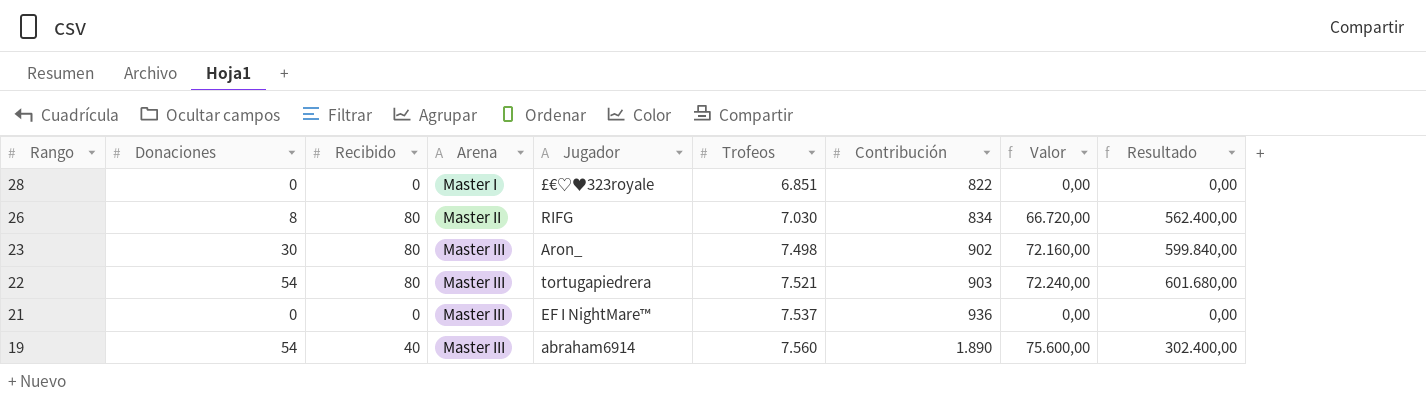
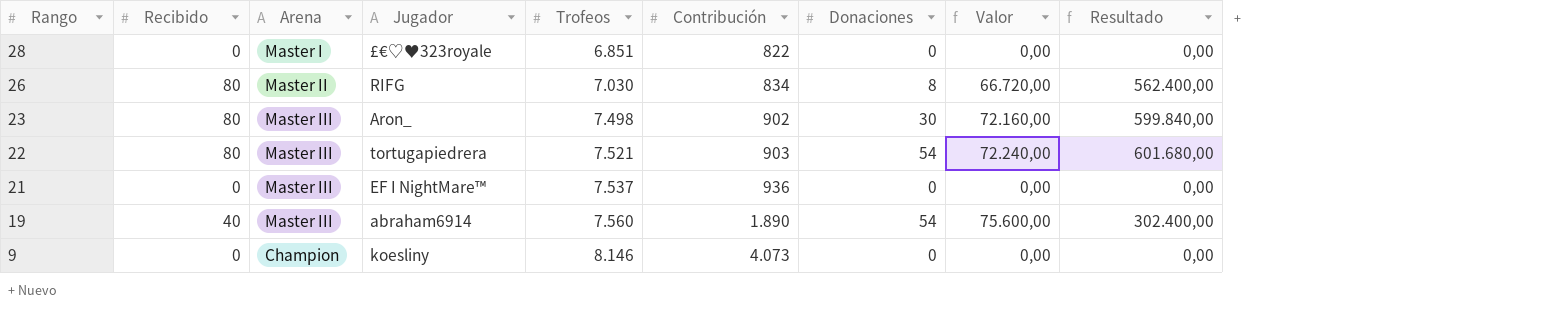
column Donaciones | position: 2 -> 7
row 9: none -> 0 | Champion | koesliny | 8.146 | 4.073 | 0 | 0,00 | 0,00

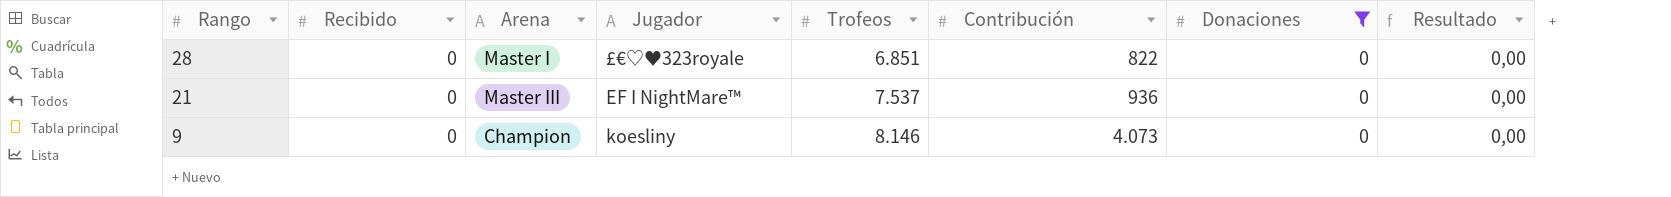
filter: none -> Donaciones = 0
column Valor | formula: [Recibido] * [Contribución] -> none

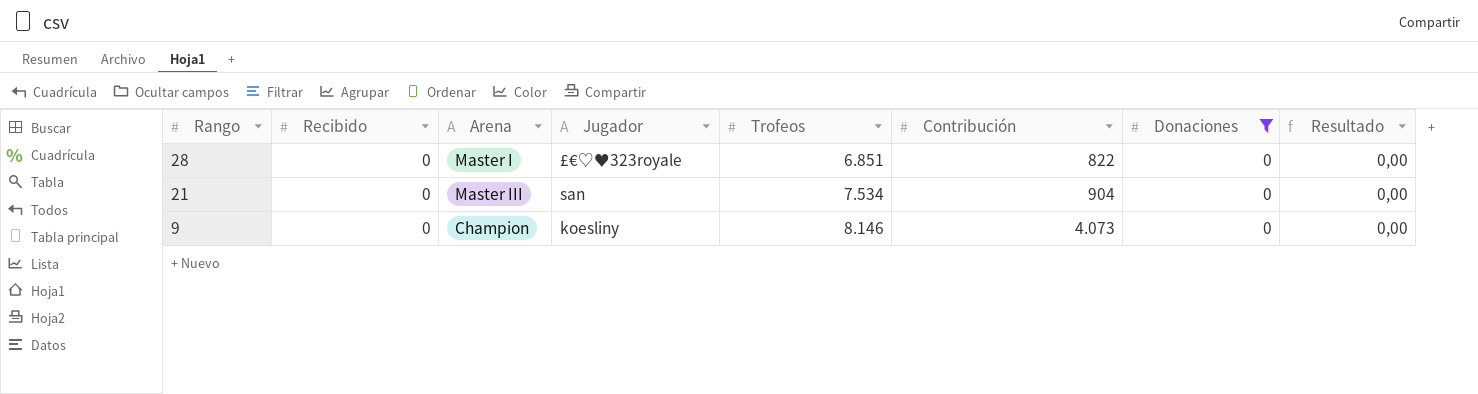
21 | Jugador: EF I NightMare™ -> san
21 | Trofeos: 7.537 -> 7.534
21 | Contribución: 936 -> 904

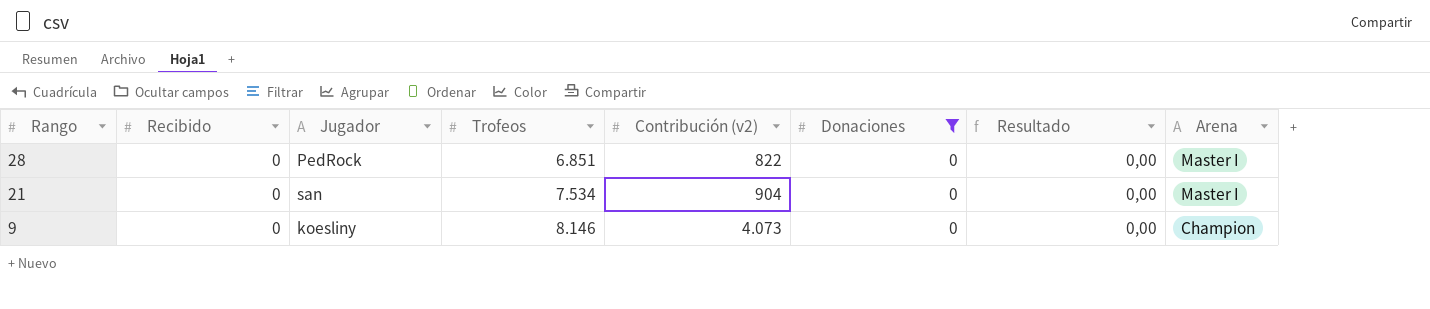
column name: Contribución -> Contribución (v2)
column Arena | position: 3 -> 8
28 | Jugador: £€♡♥323royale -> PedRock
21 | Arena: Master III -> Master I

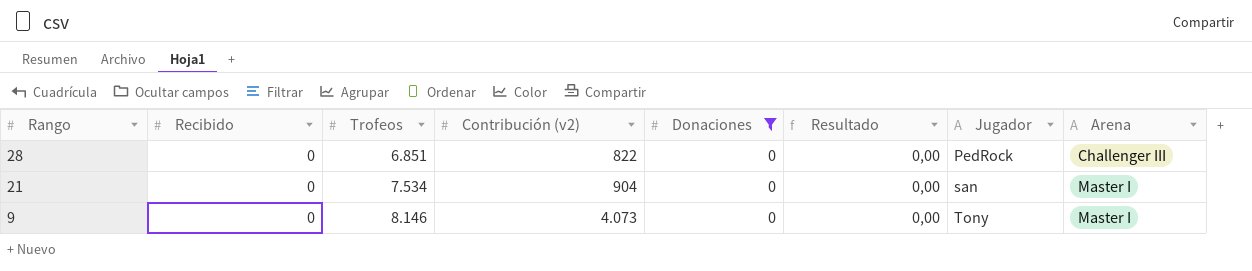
column Jugador | position: 3 -> 7
28 | Arena: Master I -> Challenger III
9 | Jugador: koesliny -> Tony
9 | Arena: Champion -> Master I

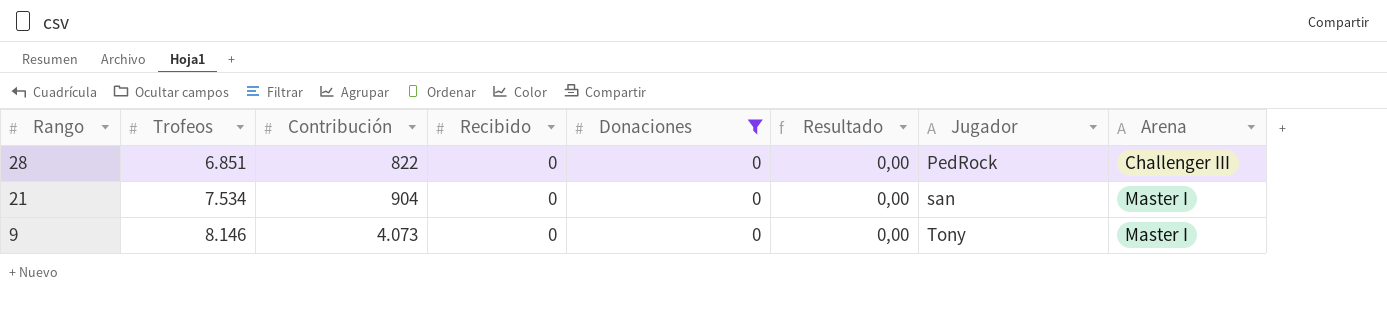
column name: Contribución (v2) -> Contribución
column Recibido | position: 2 -> 4

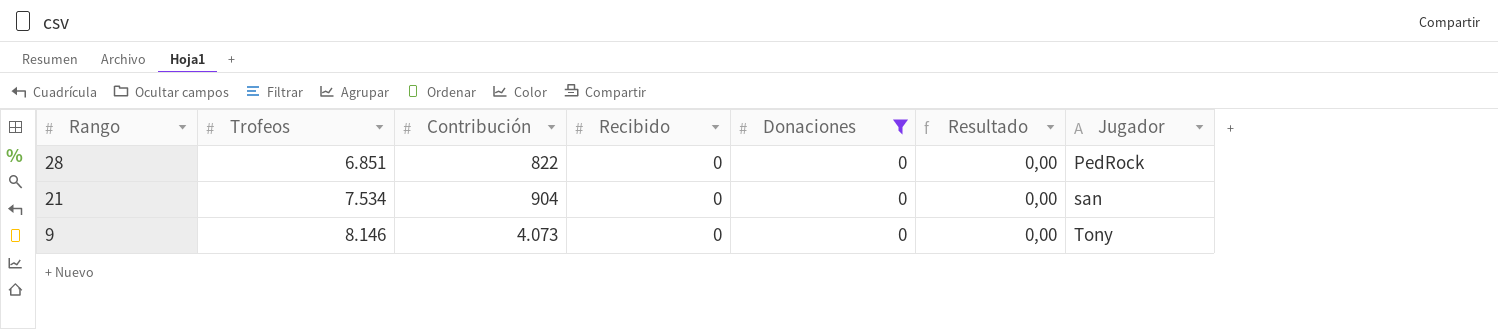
column Arena | position: 8 -> none

